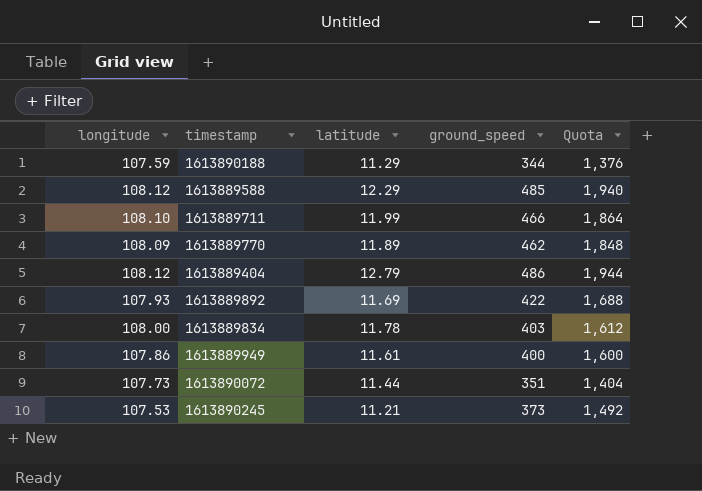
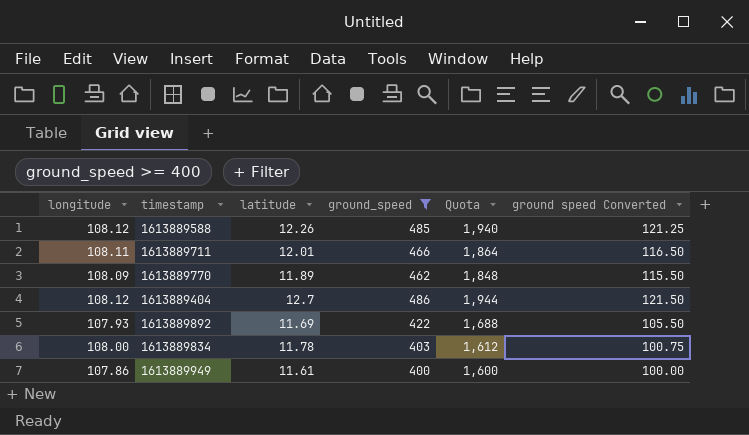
filter: none -> ground_speed >= 400
column ground speed Converted | formula: none -> [ground_speed] * 0.25
1613889588 | latitude: 12.29 -> 12.26
1613889711 | longitude: 108.10 -> 108.11
1613889711 | latitude: 11.99 -> 12.01
1613889404 | latitude: 12.79 -> 12.7

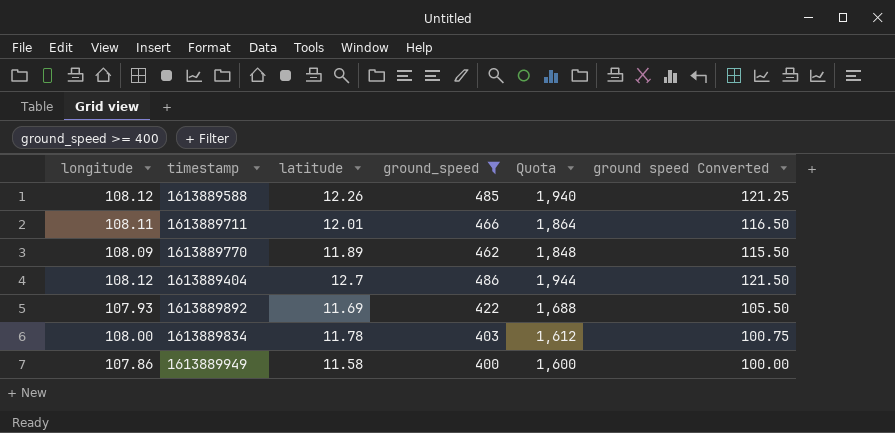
1613889949 | latitude: 11.61 -> 11.58

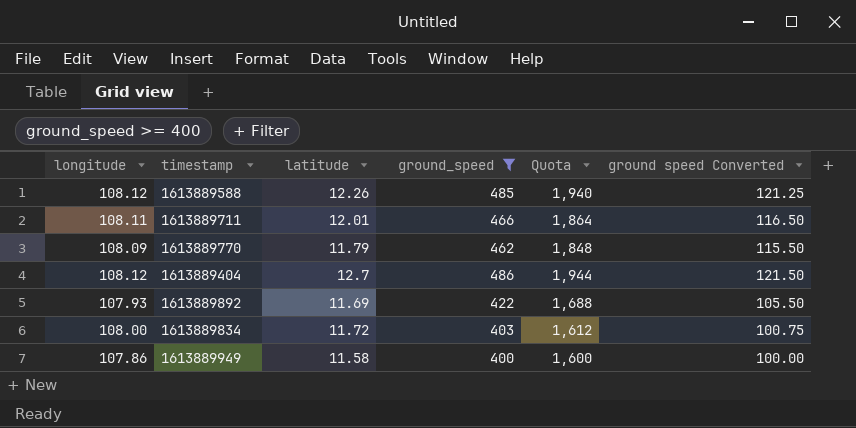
1613889770 | latitude: 11.89 -> 11.79
1613889834 | latitude: 11.78 -> 11.72

